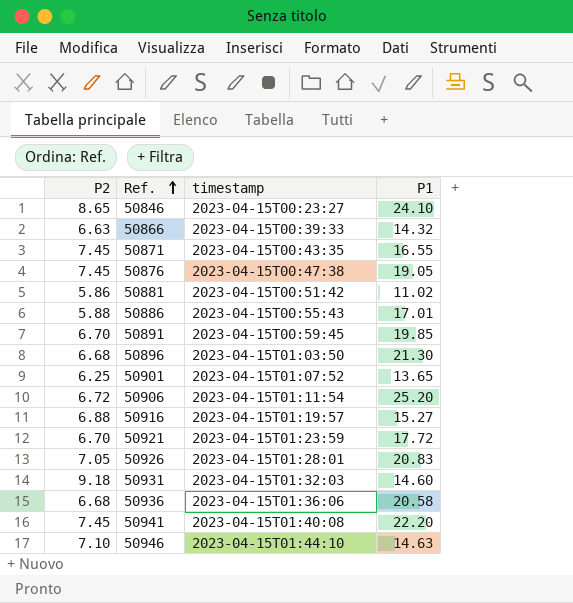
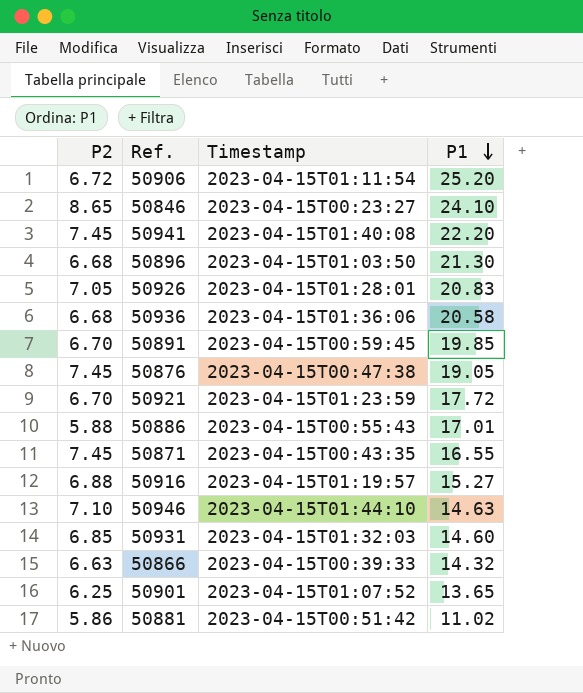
row order: Ref. ascending -> P1 descending
column name: timestamp -> Timestamp
50931 | P2: 9.18 -> 6.85

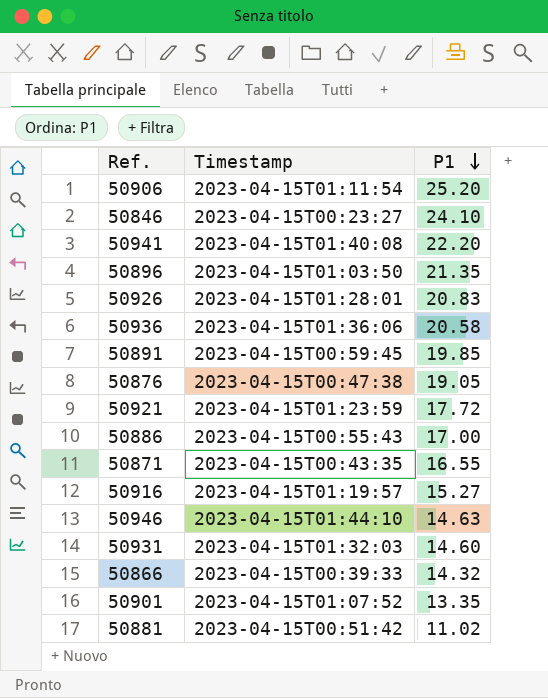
column P2 | position: 1 -> none
50896 | P1: 21.30 -> 21.35
50886 | P1: 17.01 -> 17.00
50901 | P1: 13.65 -> 13.35

